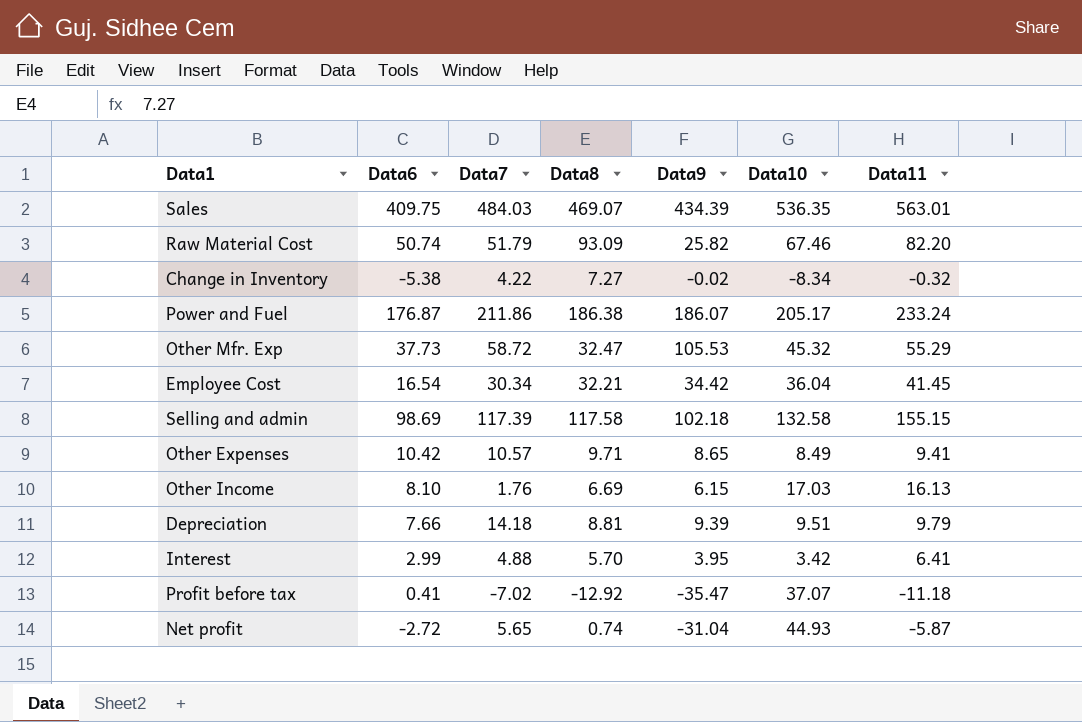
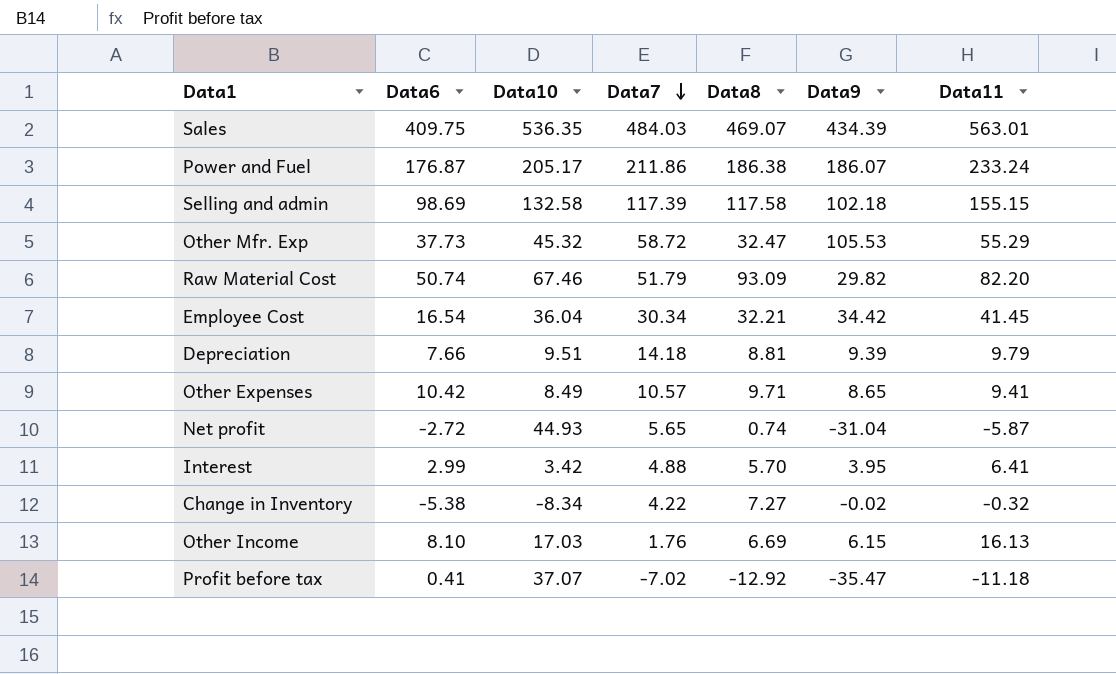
row order: none -> Data7 descending
column Data10 | position: 6 -> 3
Raw Material Cost | Data9: 25.82 -> 29.82

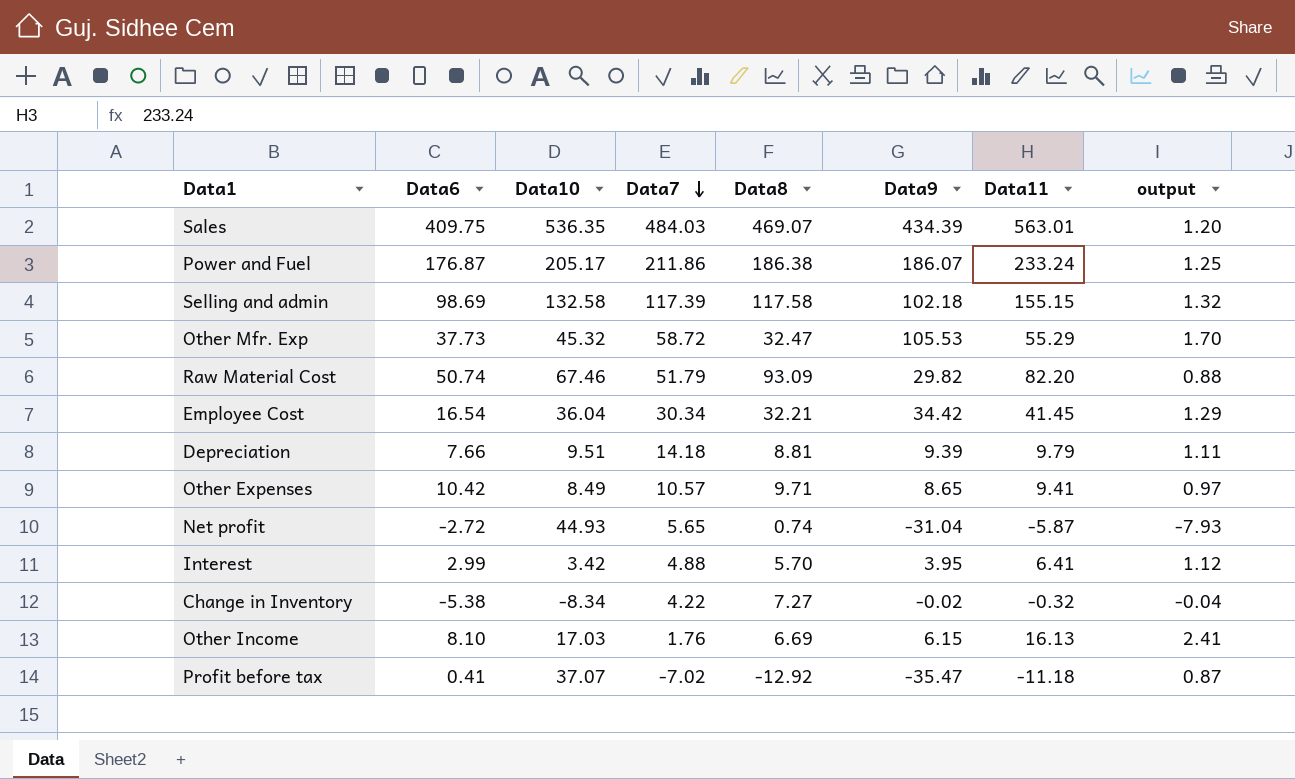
column output | formula: none -> [Data11] / [Data8]

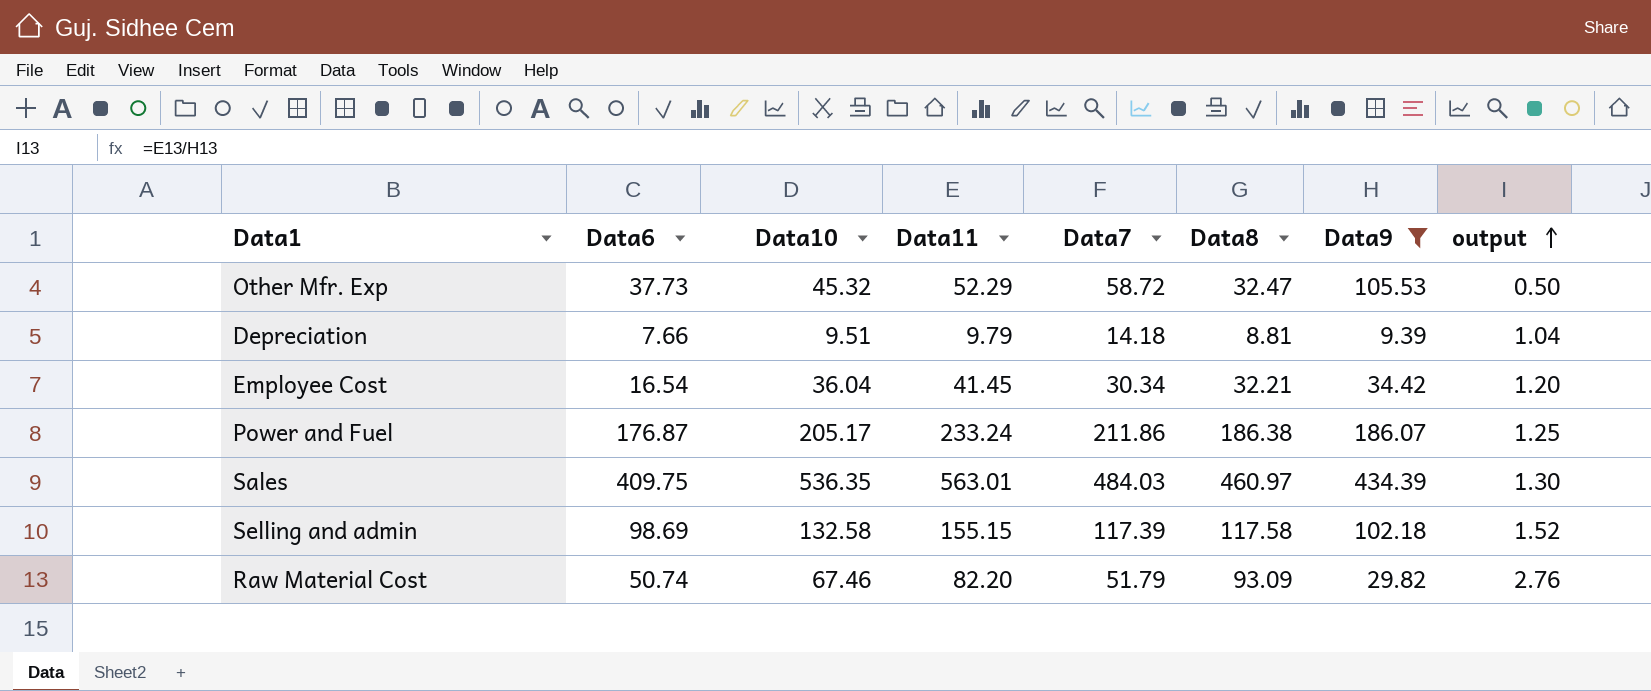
filter: none -> Data9 >= 9.39
row order: Data7 descending -> output ascending
column Data11 | position: 7 -> 4
column output | formula: [Data11] / [Data8] -> [Data11] / [Data9]
Other Mfr. Exp | Data11: 55.29 -> 52.29
Sales | Data8: 469.07 -> 460.97

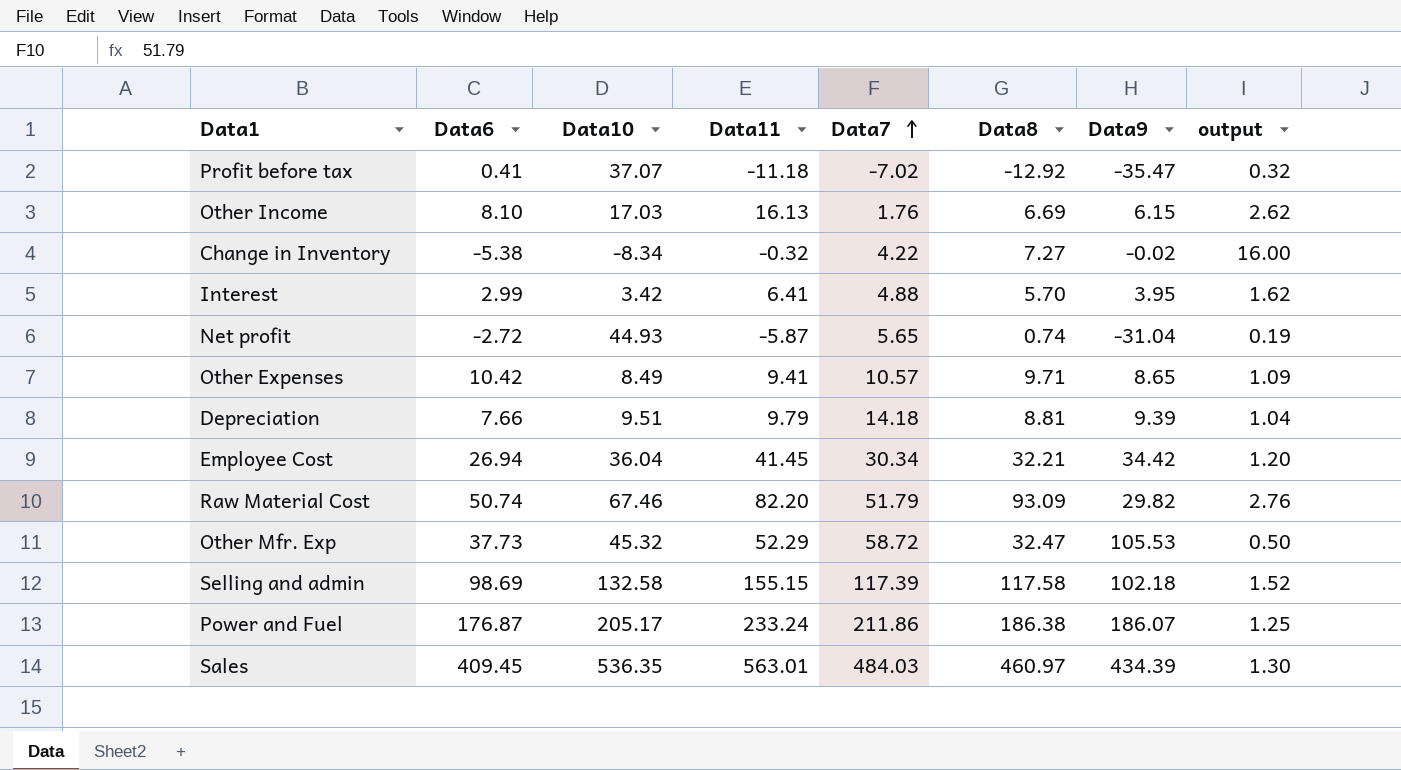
filter: Data9 >= 9.39 -> none
row order: output ascending -> Data7 ascending
Employee Cost | Data6: 16.54 -> 26.94
Sales | Data6: 409.75 -> 409.45

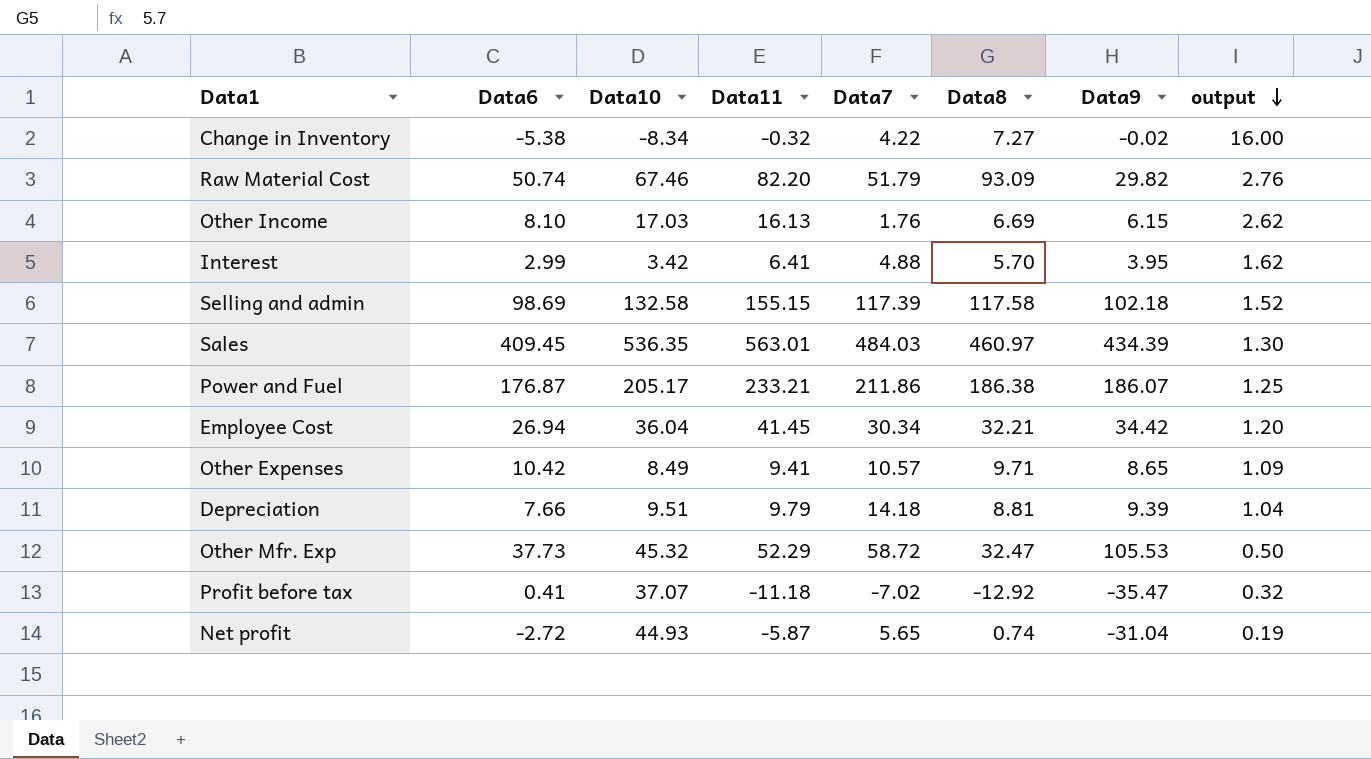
row order: Data7 ascending -> output descending
Power and Fuel | Data11: 233.24 -> 233.21

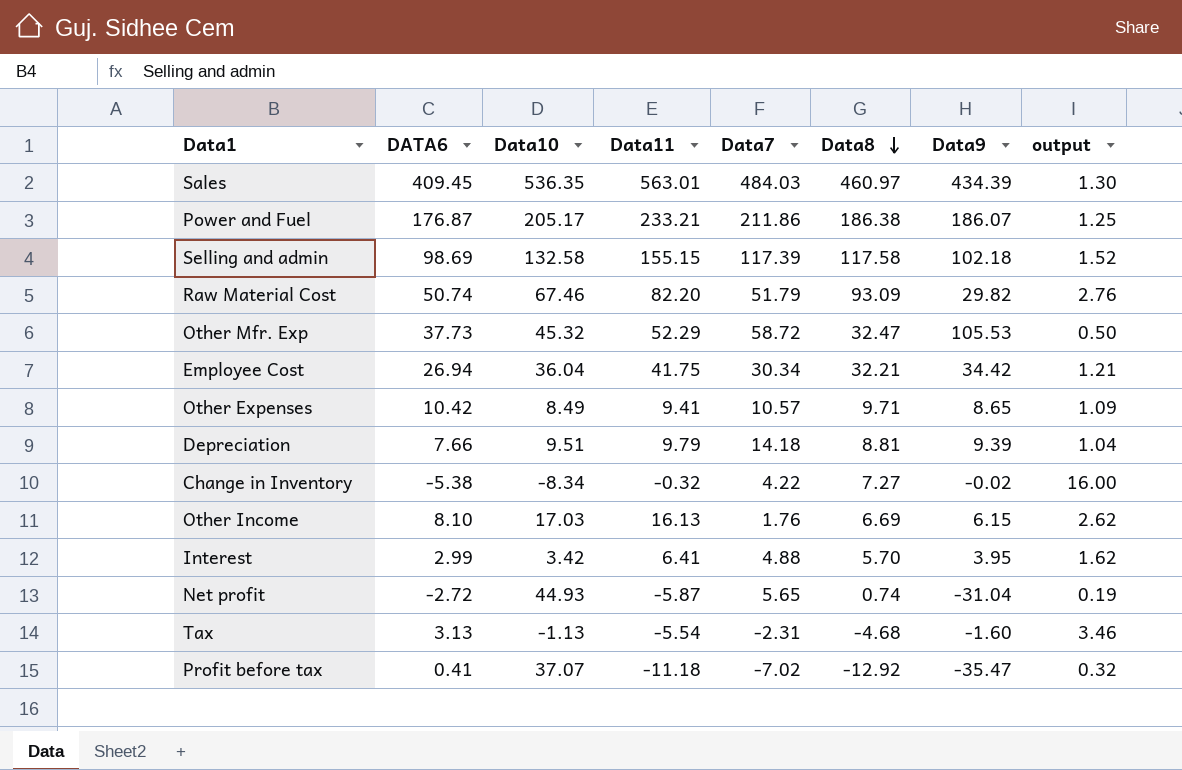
row order: output descending -> Data8 descending
column name: Data6 -> DATA6
Employee Cost | Data11: 41.45 -> 41.75
Employee Cost | output: 1.20 -> 1.21
row Tax: none -> 3.13 | -1.13 | -5.54 | -2.31 | -4.68 | -1.60 | 3.46

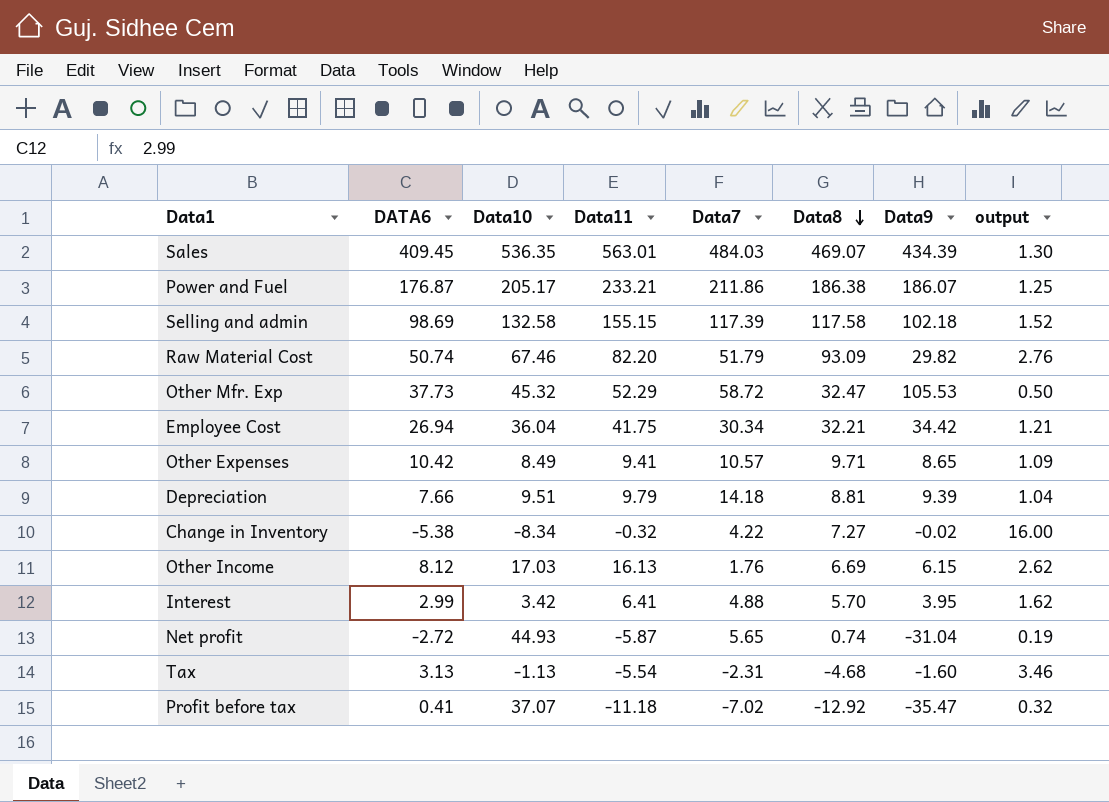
Sales | Data8: 460.97 -> 469.07
Other Income | DATA6: 8.10 -> 8.12

